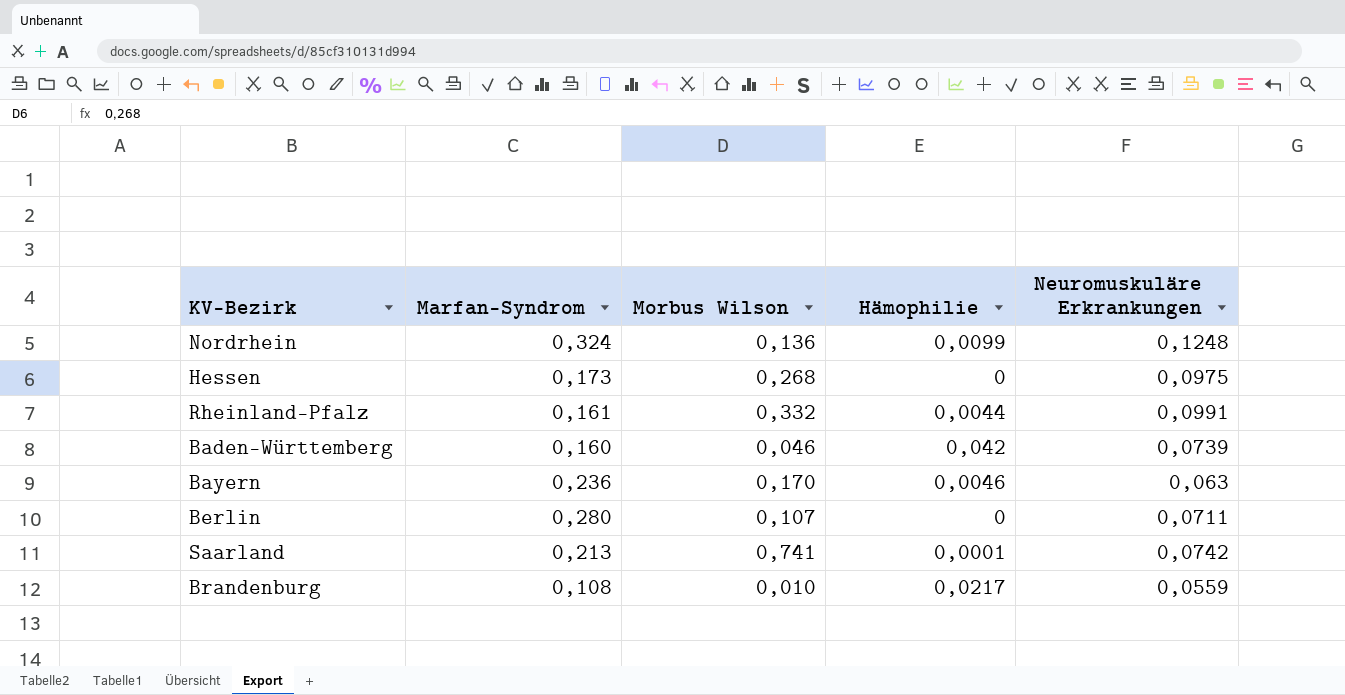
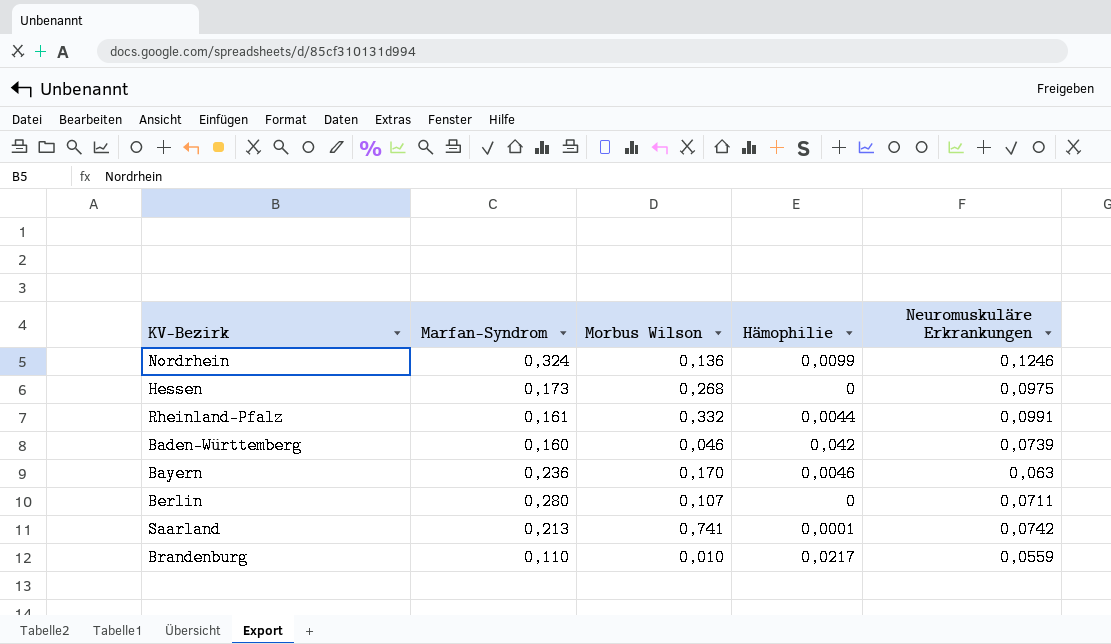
Nordrhein | Neuromuskuläre Erkrankungen: 0,1248 -> 0,1246
Brandenburg | Marfan-Syndrom: 0,108 -> 0,110

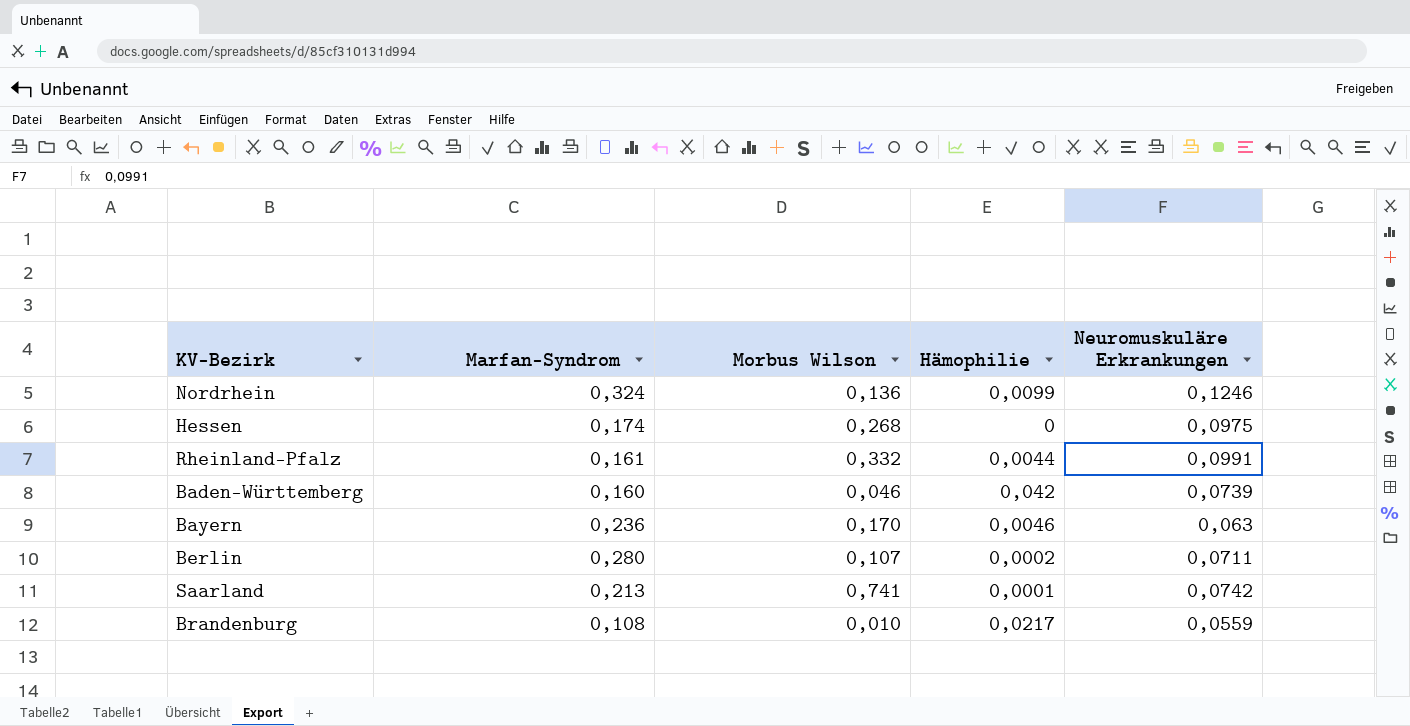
Hessen | Marfan-Syndrom: 0,173 -> 0,174
Berlin | Hämophilie: 0 -> 0,0002
Brandenburg | Marfan-Syndrom: 0,110 -> 0,108

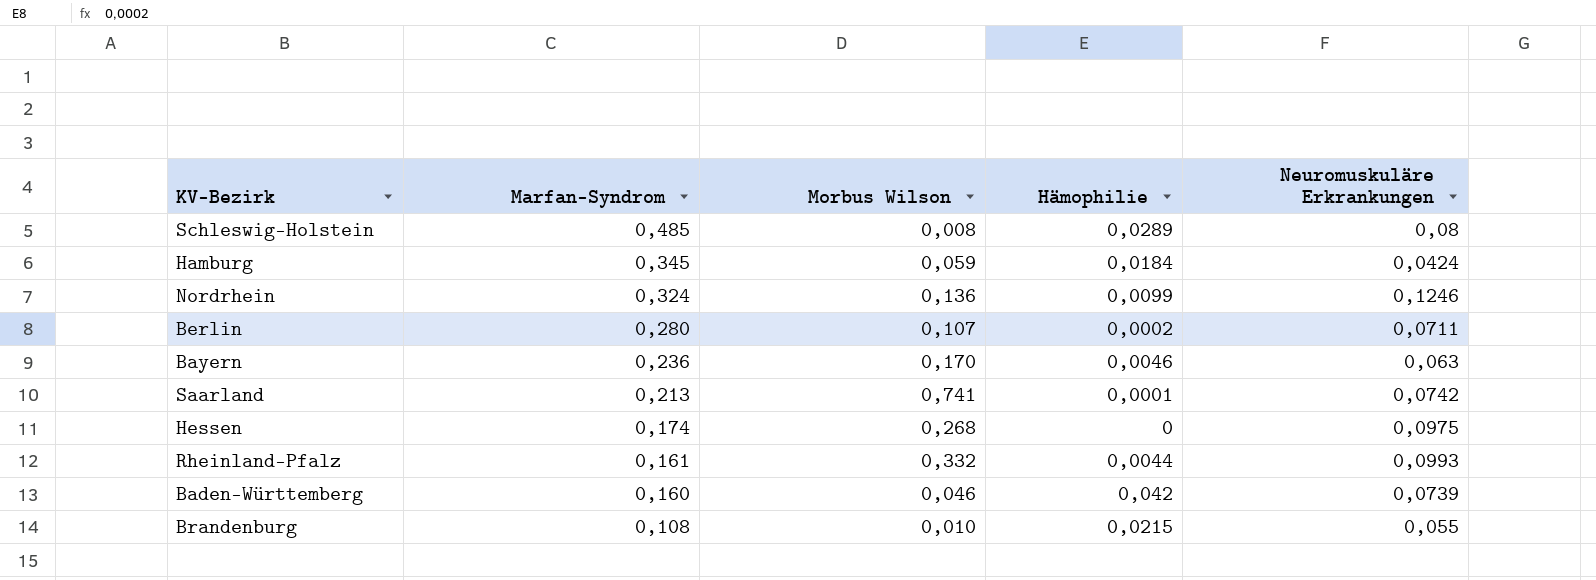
row order: none -> Marfan-Syndrom descending
row Schleswig-Holstein: none -> 0,485 | 0,008 | 0,0289 | 0,08
row Hamburg: none -> 0,345 | 0,059 | 0,0184 | 0,0424
Rheinland-Pfalz | Neuromuskuläre Erkrankungen: 0,0991 -> 0,0993
Brandenburg | Hämophilie: 0,0217 -> 0,0215
Brandenburg | Neuromuskuläre Erkrankungen: 0,0559 -> 0,055

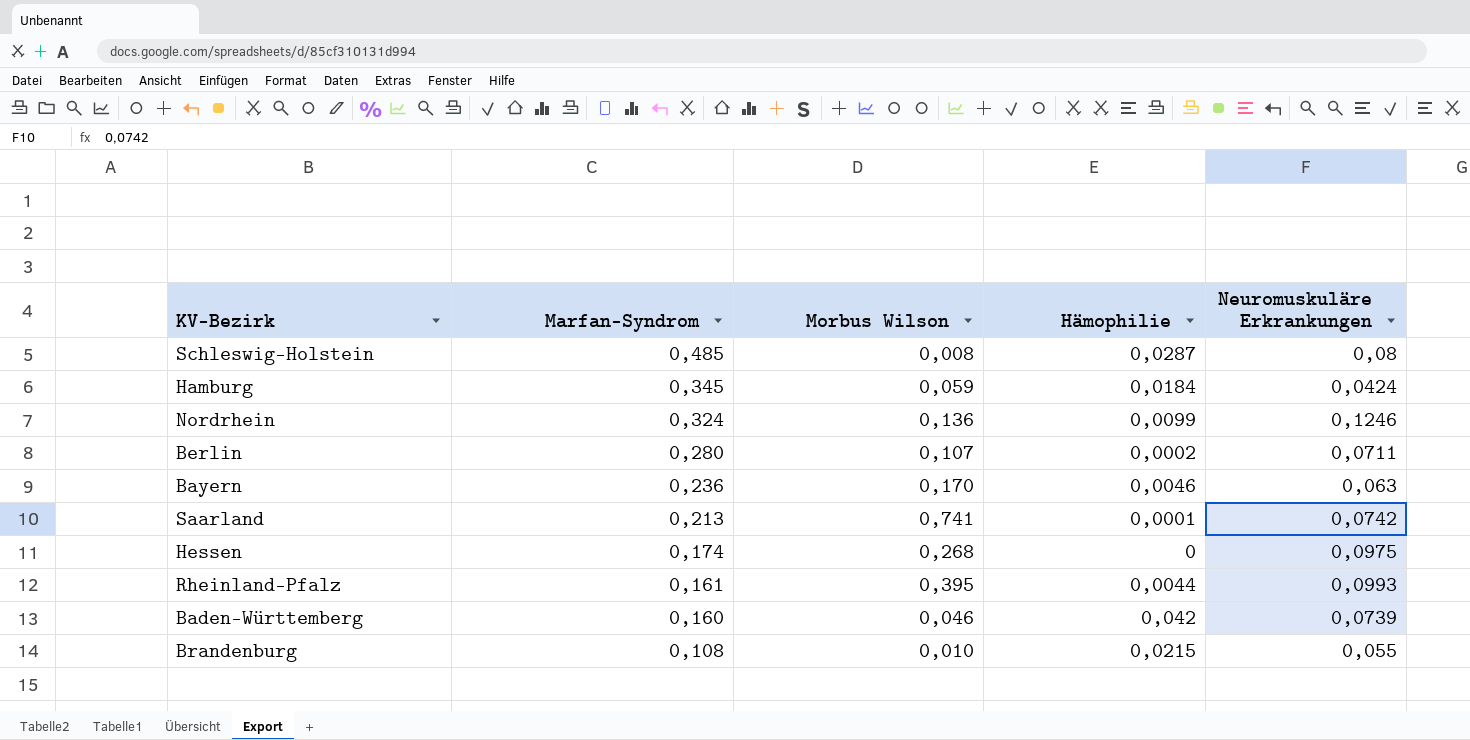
Schleswig-Holstein | Hämophilie: 0,0289 -> 0,0287
Rheinland-Pfalz | Morbus Wilson: 0,332 -> 0,395

